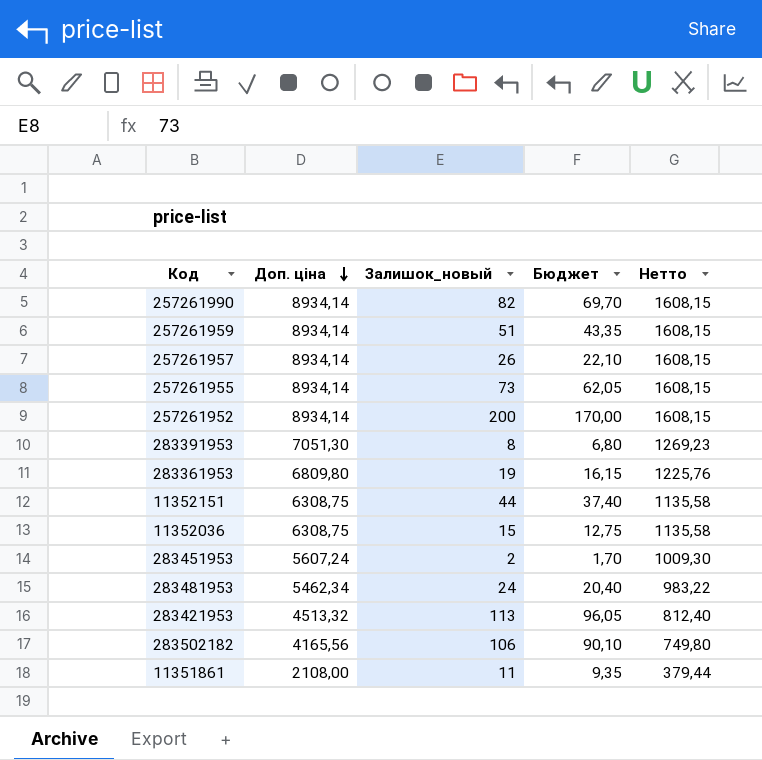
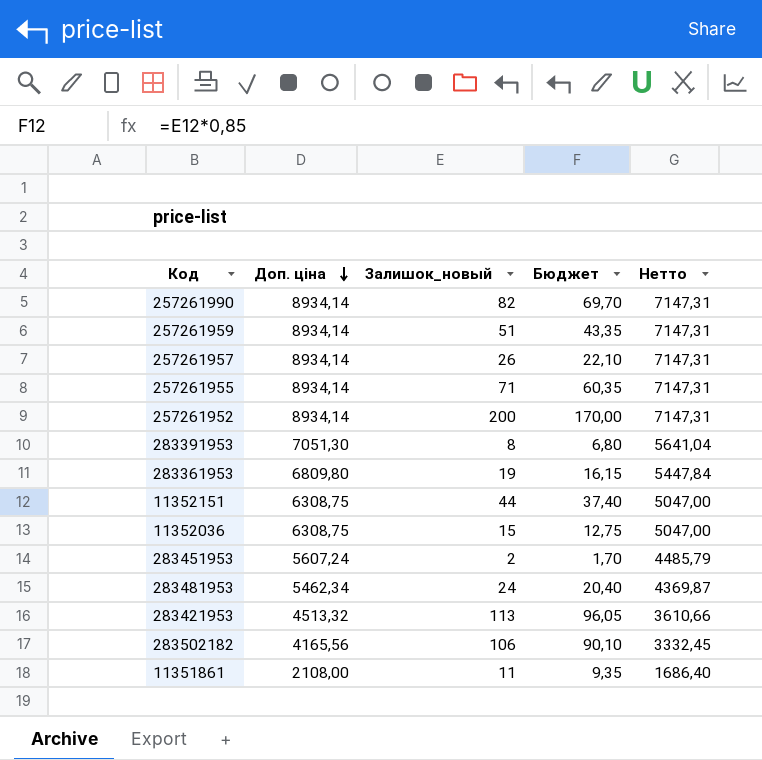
column Нетто | formula: [Доп. ціна] * 0,18 -> [Доп. ціна] * 0,8
257261955 | Залишок_новый: 73 -> 71
257261955 | Бюджет: 62,05 -> 60,35

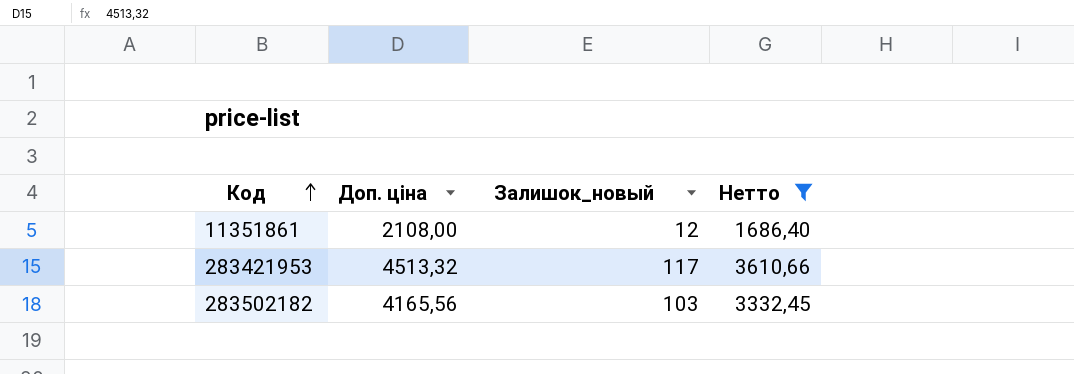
filter: none -> Нетто <= 3610,66
row order: Доп. ціна descending -> Код ascending
column Бюджет | formula: [Залишок_новый] * 0,85 -> none
11351861 | Залишок_новый: 11 -> 12
283421953 | Залишок_новый: 113 -> 117
283502182 | Залишок_новый: 106 -> 103

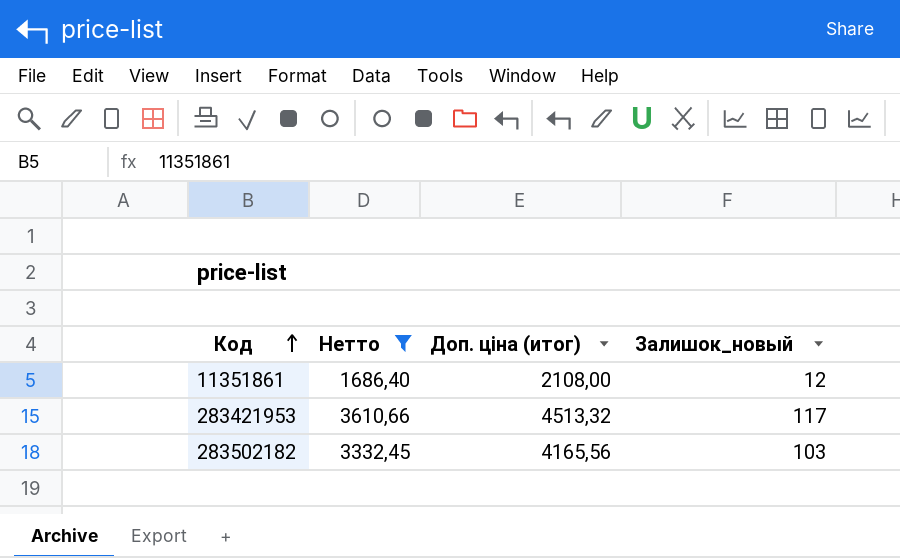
column Нетто | position: 4 -> 2
column name: Доп. ціна -> Доп. ціна (итог)

